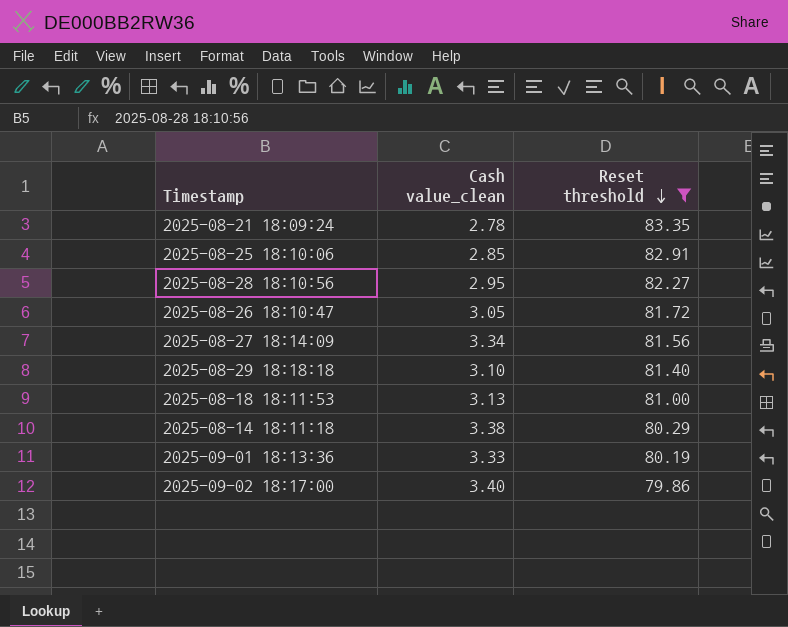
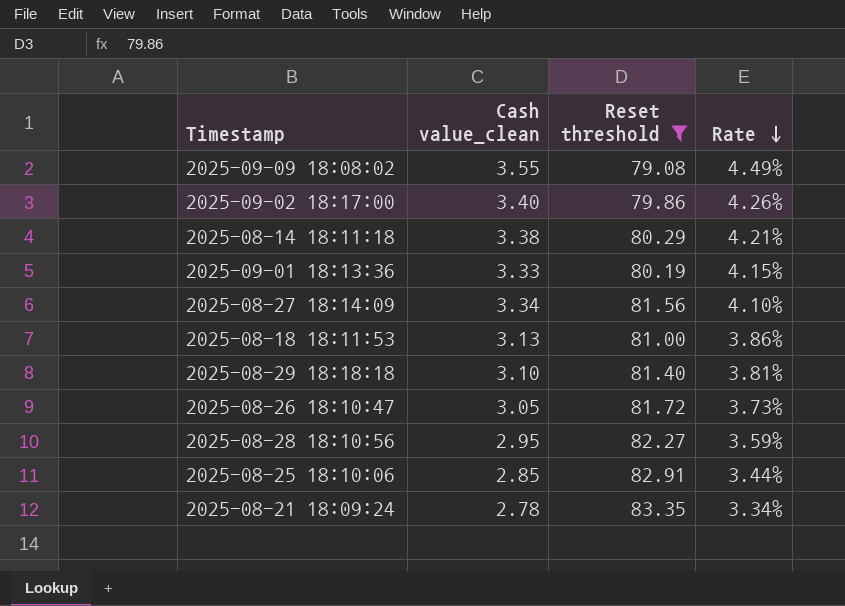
row order: Reset threshold descending -> Rate descending
column Rate | formula: none -> [Cash value_clean] / [Reset threshold]
row 2025-09-09 18:08:02: none -> 3.55 | 79.08 | 4.49%

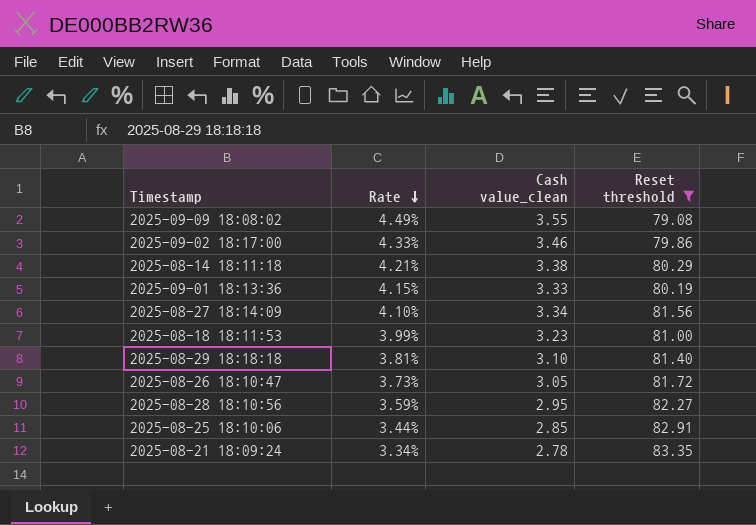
column Rate | position: 4 -> 2
2025-09-02 18:17:00 | Rate: 4.26% -> 4.33%
2025-09-02 18:17:00 | Cash value_clean: 3.40 -> 3.46
2025-08-18 18:11:53 | Rate: 3.86% -> 3.99%
2025-08-18 18:11:53 | Cash value_clean: 3.13 -> 3.23

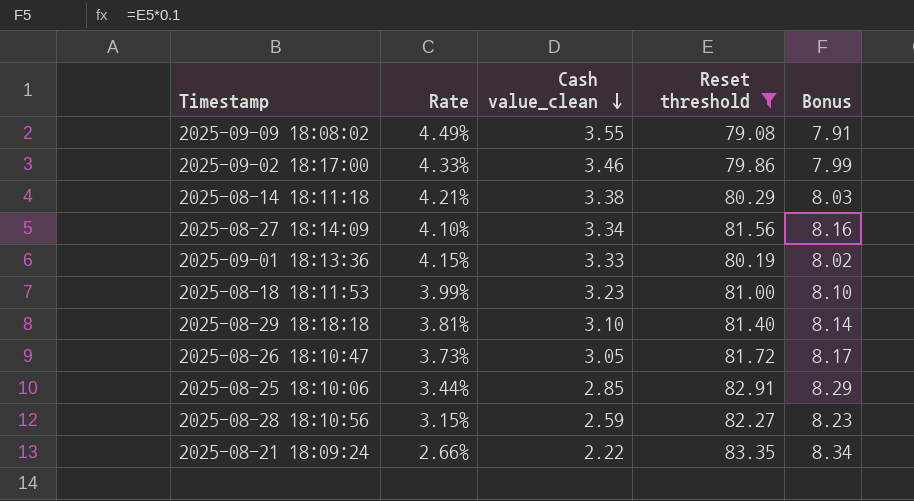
row order: Rate descending -> Cash value_clean descending
column Bonus | formula: none -> [Reset threshold] * 0.1
2025-08-28 18:10:56 | Rate: 3.59% -> 3.15%
2025-08-28 18:10:56 | Cash value_clean: 2.95 -> 2.59
2025-08-21 18:09:24 | Rate: 3.34% -> 2.66%
2025-08-21 18:09:24 | Cash value_clean: 2.78 -> 2.22

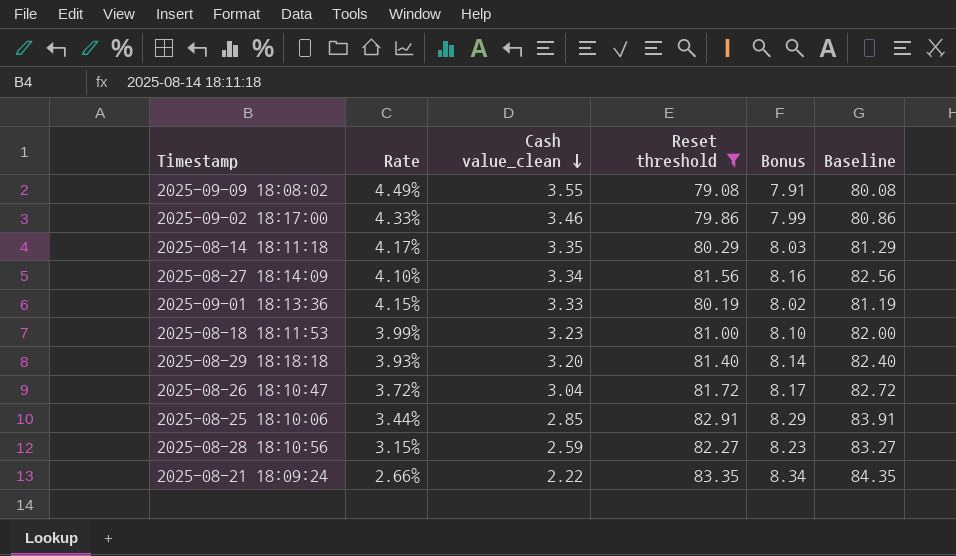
column Baseline | formula: none -> [Reset threshold] + 1
2025-08-14 18:11:18 | Rate: 4.21% -> 4.17%
2025-08-14 18:11:18 | Cash value_clean: 3.38 -> 3.35
2025-08-29 18:18:18 | Rate: 3.81% -> 3.93%
2025-08-29 18:18:18 | Cash value_clean: 3.10 -> 3.20
2025-08-26 18:10:47 | Rate: 3.73% -> 3.72%
2025-08-26 18:10:47 | Cash value_clean: 3.05 -> 3.04

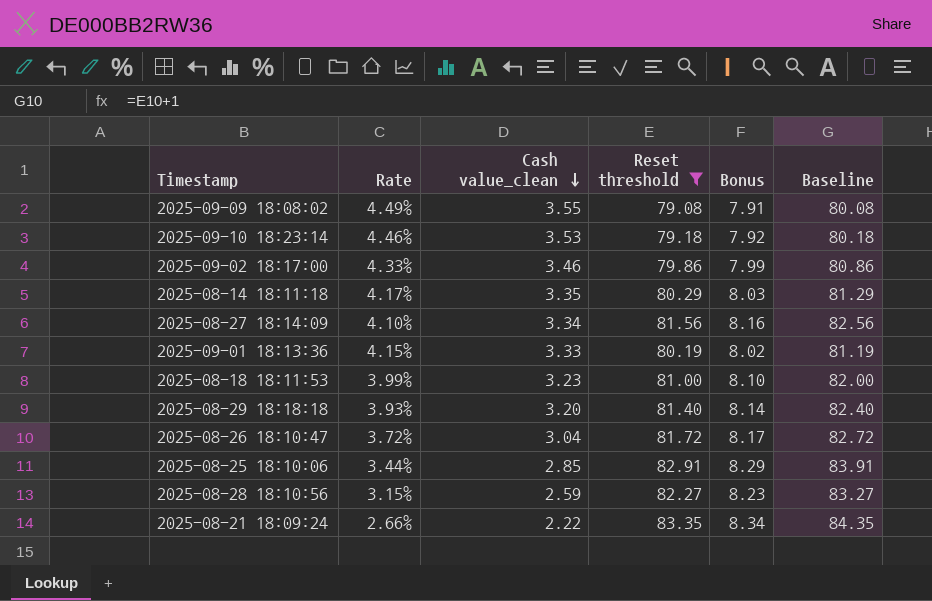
row 2025-09-10 18:23:14: none -> 4.46% | 3.53 | 79.18 | 7.92 | 80.18

